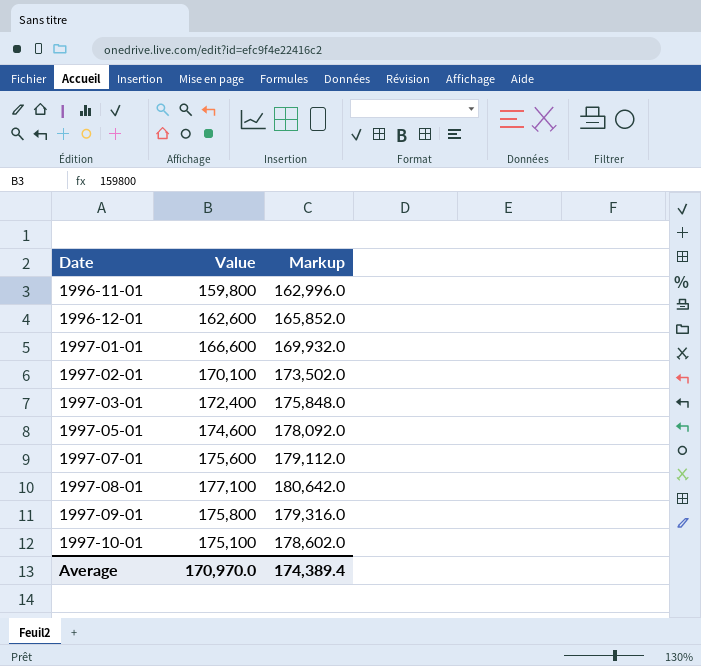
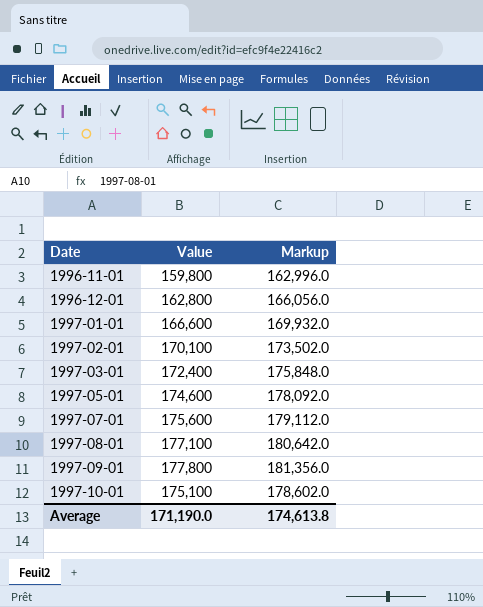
1996-12-01 | Value: 162,600 -> 162,800
1996-12-01 | Markup: 165,852.0 -> 166,056.0
1997-09-01 | Value: 175,800 -> 177,800
1997-09-01 | Markup: 179,316.0 -> 181,356.0
Average | Value: 170,970.0 -> 171,190.0
Average | Markup: 174,389.4 -> 174,613.8

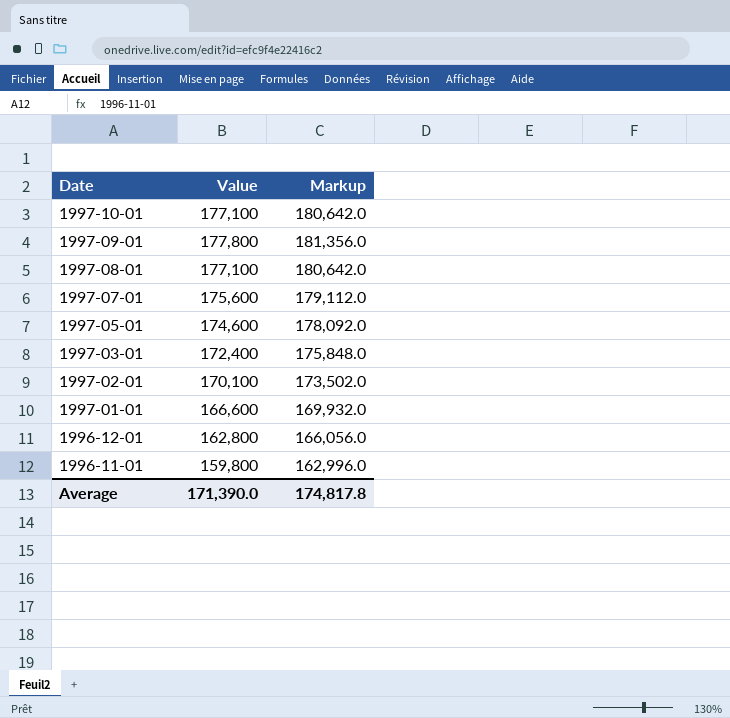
row order: Date ascending -> Date descending
1997-10-01 | Value: 175,100 -> 177,100
1997-10-01 | Markup: 178,602.0 -> 180,642.0
Average | Value: 171,190.0 -> 171,390.0
Average | Markup: 174,613.8 -> 174,817.8

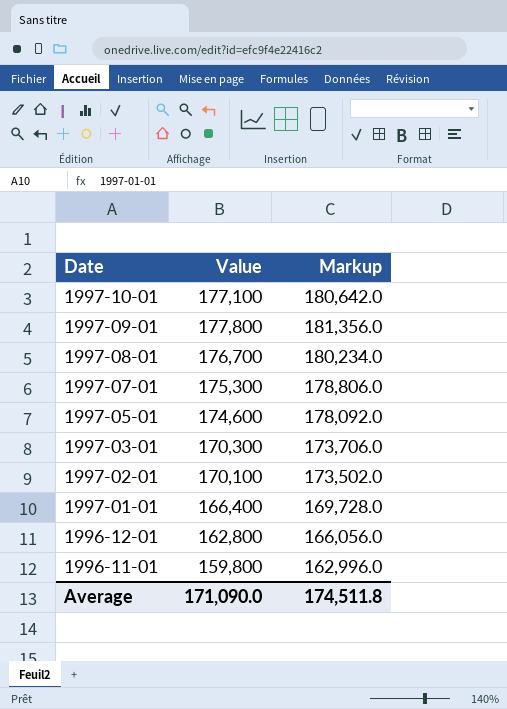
1997-08-01 | Value: 177,100 -> 176,700
1997-08-01 | Markup: 180,642.0 -> 180,234.0
1997-07-01 | Value: 175,600 -> 175,300
1997-07-01 | Markup: 179,112.0 -> 178,806.0
1997-03-01 | Value: 172,400 -> 170,300
1997-03-01 | Markup: 175,848.0 -> 173,706.0
1997-01-01 | Value: 166,600 -> 166,400
1997-01-01 | Markup: 169,932.0 -> 169,728.0
Average | Value: 171,390.0 -> 171,090.0
Average | Markup: 174,817.8 -> 174,511.8

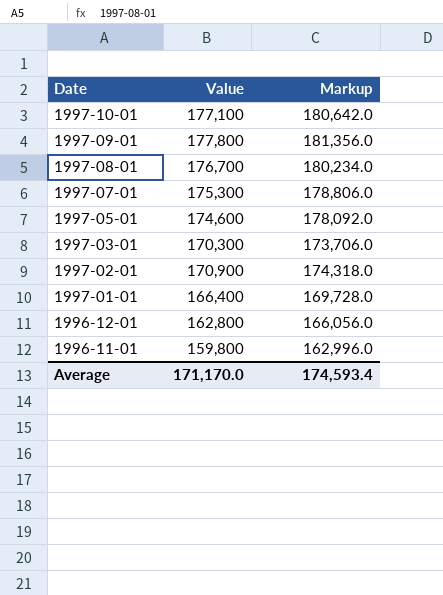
1997-02-01 | Value: 170,100 -> 170,900
1997-02-01 | Markup: 173,502.0 -> 174,318.0
Average | Value: 171,090.0 -> 171,170.0
Average | Markup: 174,511.8 -> 174,593.4

